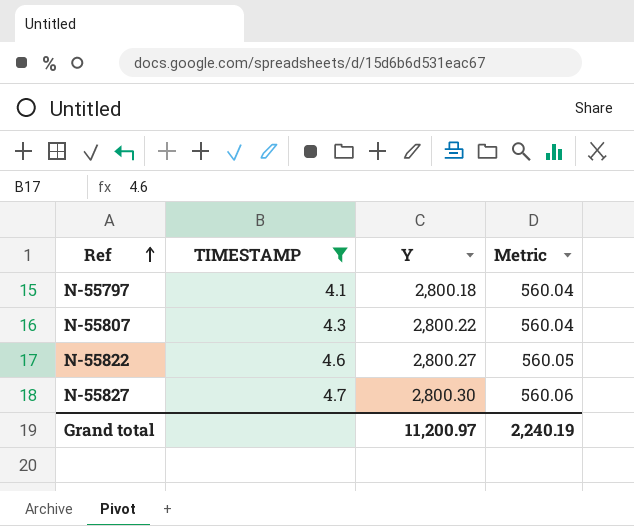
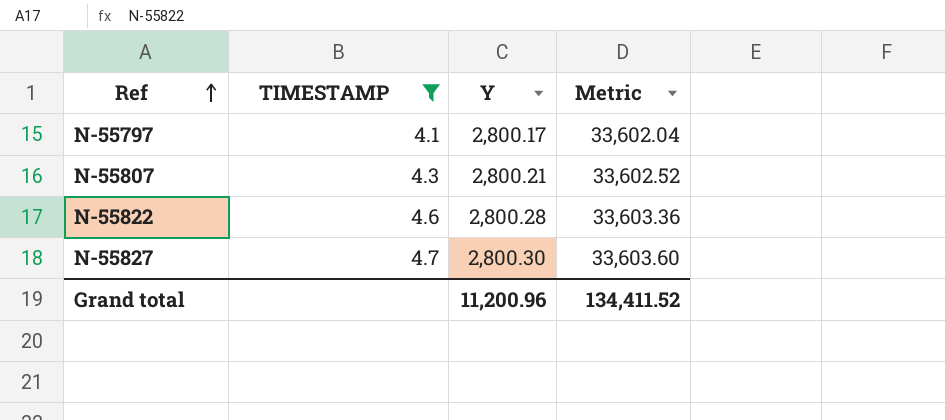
column Metric | formula: [Y] * 0.2 -> [Y] * 12
N-55797 | Y: 2,800.18 -> 2,800.17
N-55807 | Y: 2,800.22 -> 2,800.21
N-55822 | Y: 2,800.27 -> 2,800.28
Grand total | Y: 11,200.97 -> 11,200.96
Grand total | Metric: 2,240.19 -> 134,411.52

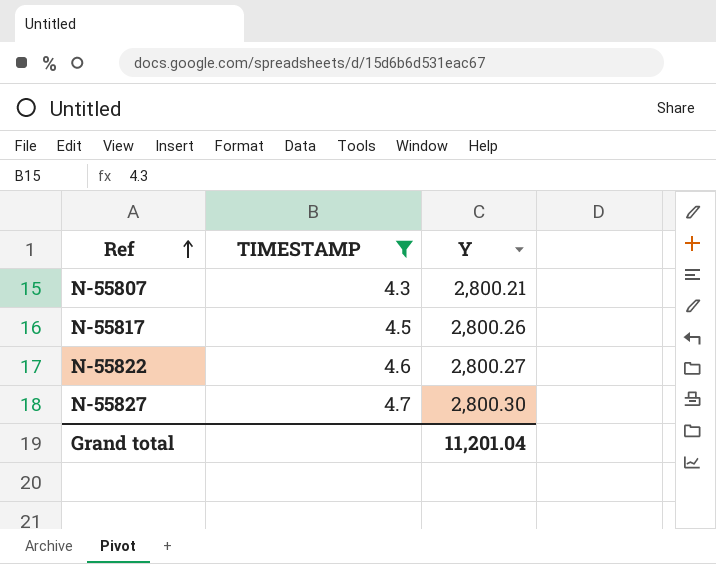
column Metric | formula: [Y] * 12 -> none
row N-55797: 4.1 | 2,800.17 | 33,602.04 -> none
row N-55817: none -> 4.5 | 2,800.26
N-55822 | Y: 2,800.28 -> 2,800.27
Grand total | Y: 11,200.96 -> 11,201.04

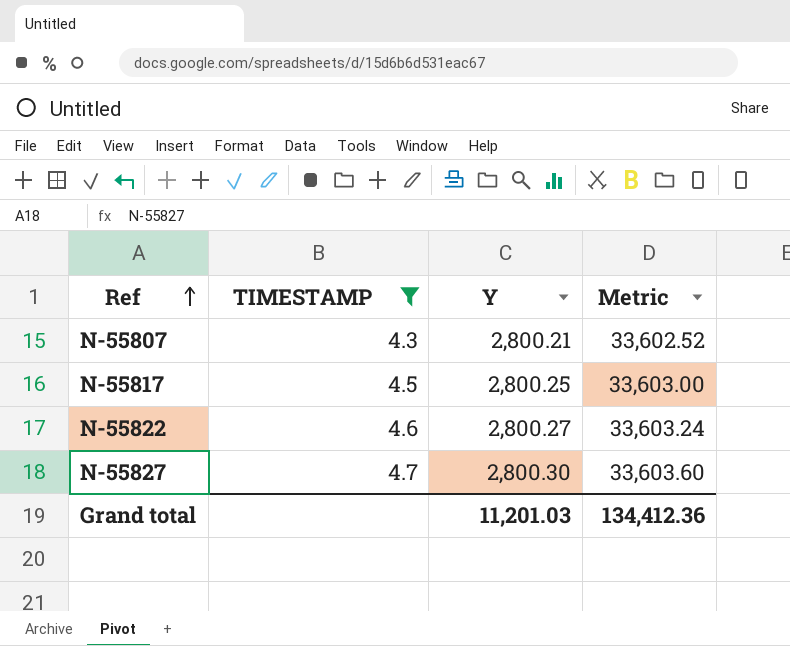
column Metric | formula: none -> [Y] * 12
N-55817 | Y: 2,800.26 -> 2,800.25
Grand total | Y: 11,201.04 -> 11,201.03

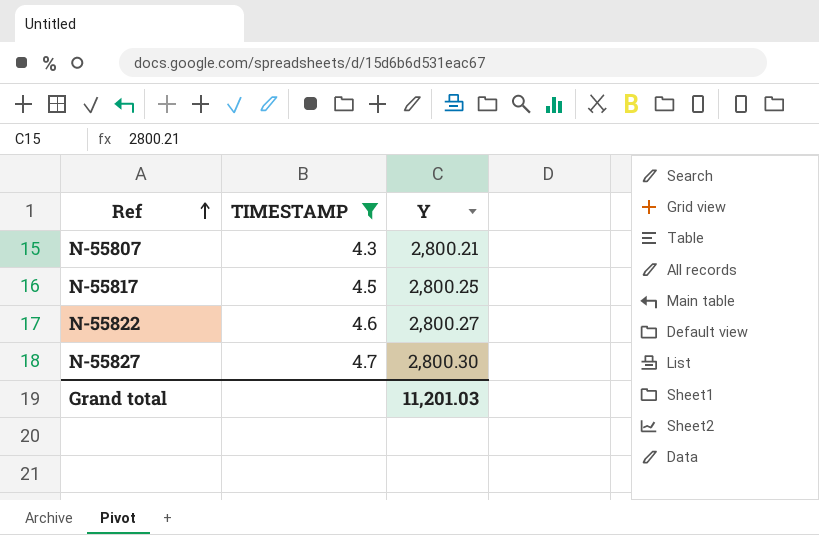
column Metric | formula: [Y] * 12 -> none

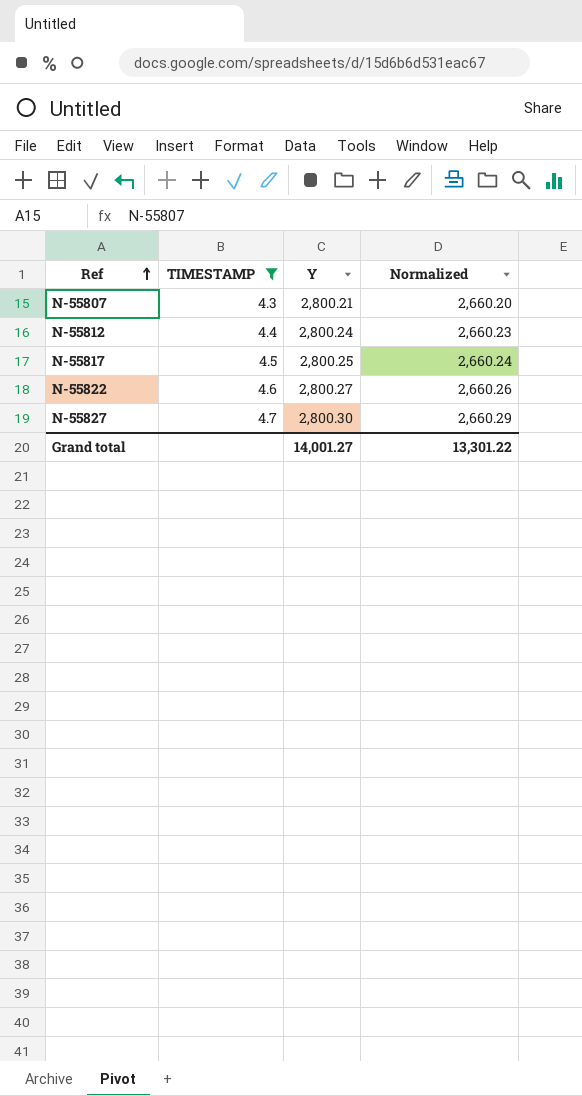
column Normalized | formula: none -> [Y] * 0.95
row N-55812: none -> 4.4 | 2,800.24 | 2,660.23
Grand total | Y: 11,201.03 -> 14,001.27

